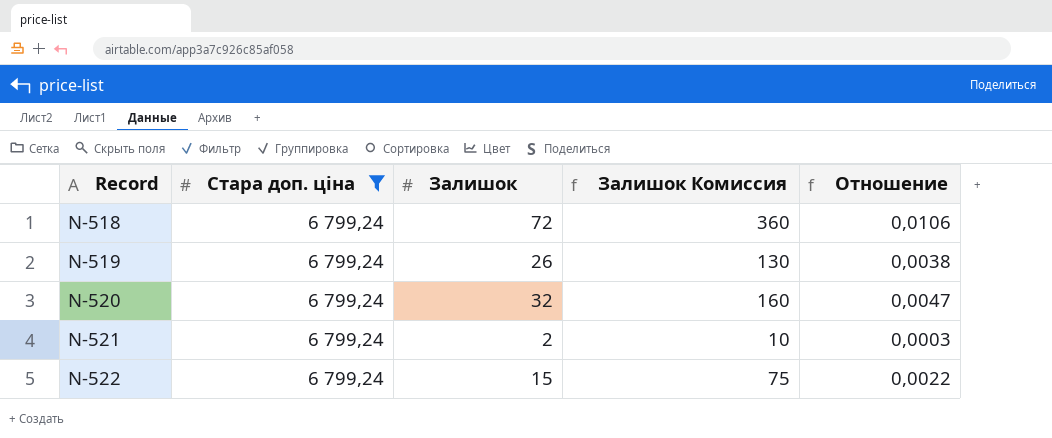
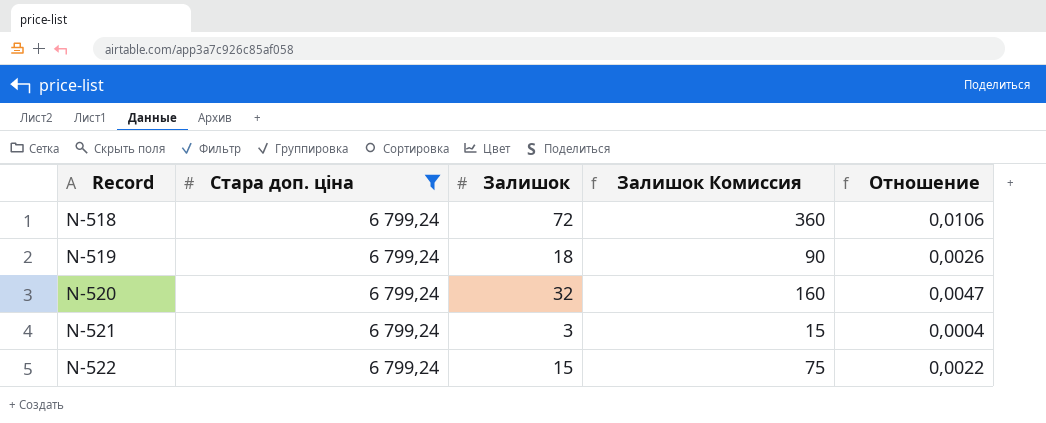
N-519 | Залишок: 26 -> 18
N-519 | Залишок Комиссия: 130 -> 90
N-519 | Отношение: 0,0038 -> 0,0026
N-521 | Залишок: 2 -> 3
N-521 | Залишок Комиссия: 10 -> 15
N-521 | Отношение: 0,0003 -> 0,0004

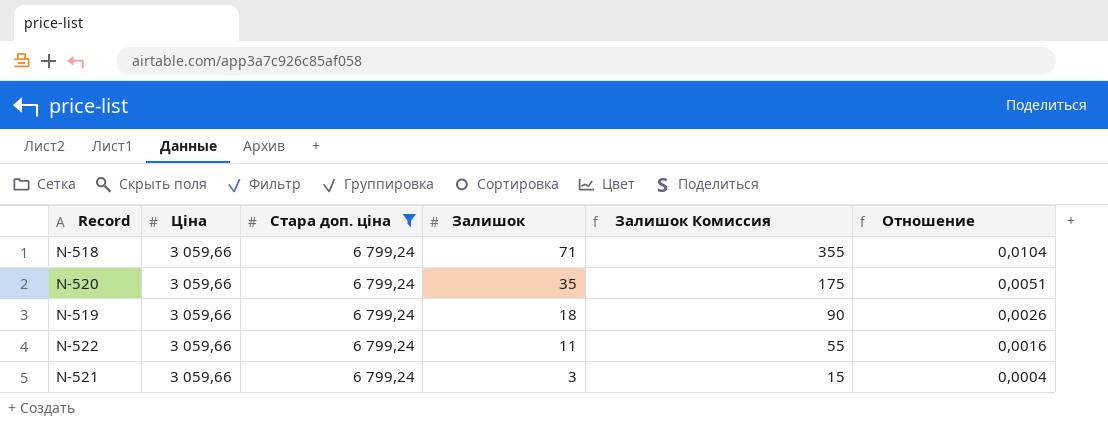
row order: Record ascending -> Залишок descending
column Ціна | position: none -> 2
N-518 | Залишок: 72 -> 71
N-518 | Залишок Комиссия: 360 -> 355
N-518 | Отношение: 0,0106 -> 0,0104
N-520 | Залишок: 32 -> 35
N-520 | Залишок Комиссия: 160 -> 175
N-520 | Отношение: 0,0047 -> 0,0051
N-522 | Залишок: 15 -> 11
N-522 | Залишок Комиссия: 75 -> 55
N-522 | Отношение: 0,0022 -> 0,0016

